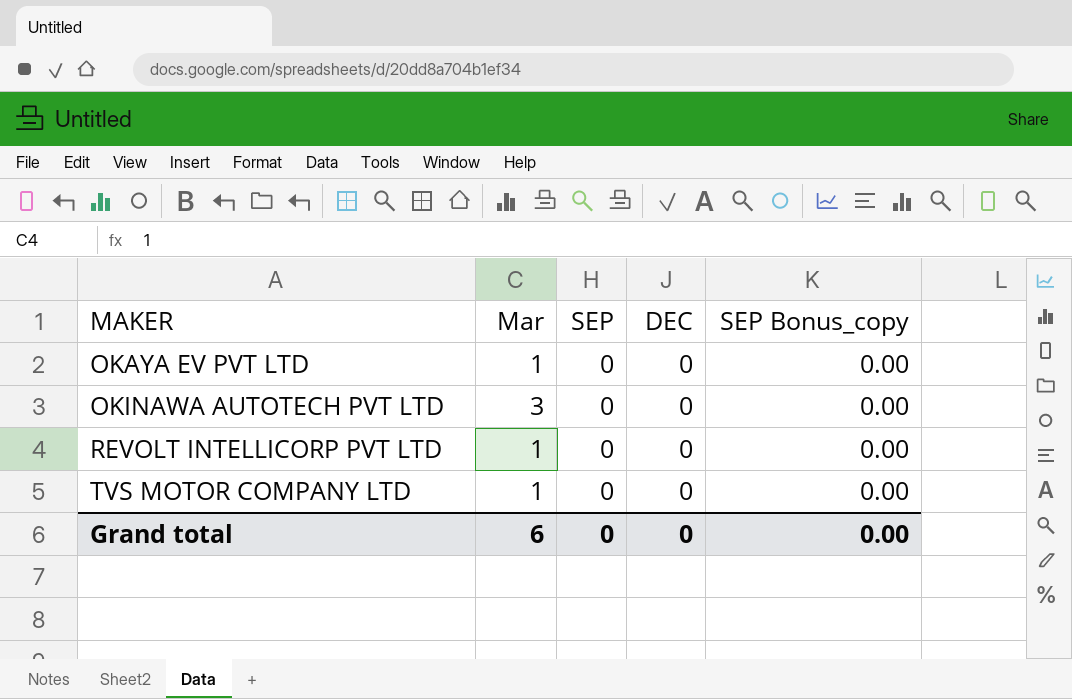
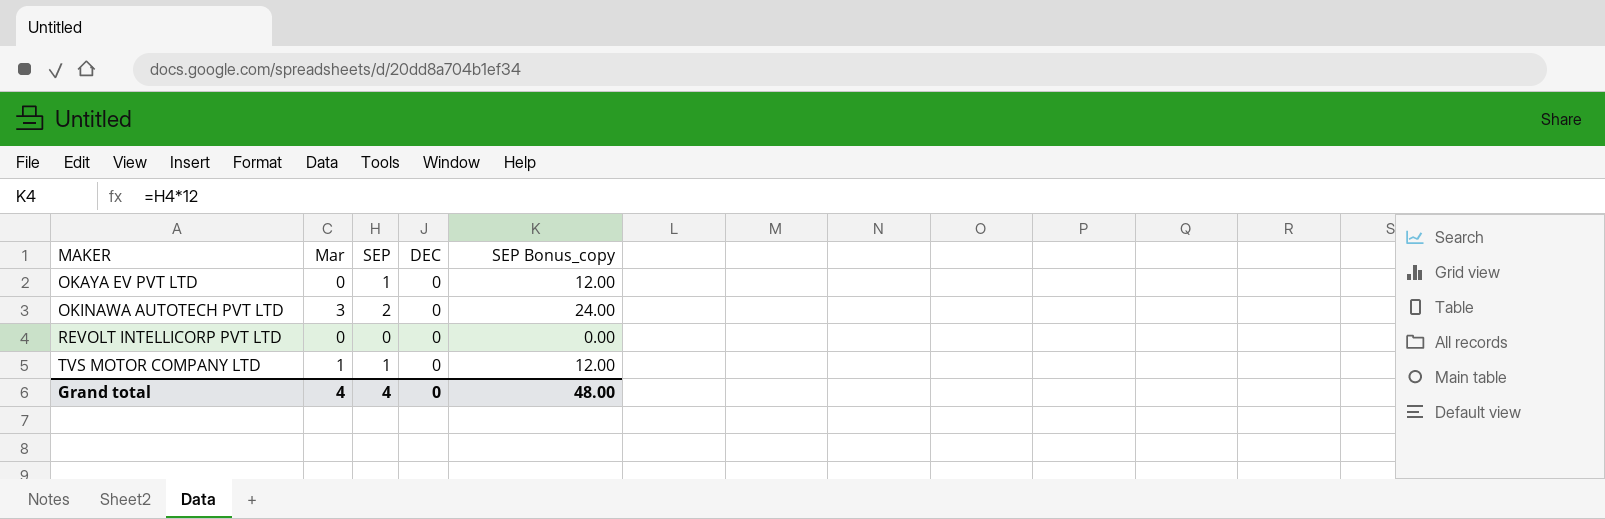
OKAYA EV PVT LTD | Mar: 1 -> 0
OKAYA EV PVT LTD | SEP: 0 -> 1
OKAYA EV PVT LTD | SEP Bonus_copy: 0.00 -> 12.00
OKINAWA AUTOTECH PVT LTD | SEP: 0 -> 2
OKINAWA AUTOTECH PVT LTD | SEP Bonus_copy: 0.00 -> 24.00
REVOLT INTELLICORP PVT LTD | Mar: 1 -> 0
TVS MOTOR COMPANY LTD | SEP: 0 -> 1
TVS MOTOR COMPANY LTD | SEP Bonus_copy: 0.00 -> 12.00
Grand total | Mar: 6 -> 4
Grand total | SEP: 0 -> 4
Grand total | SEP Bonus_copy: 0.00 -> 48.00

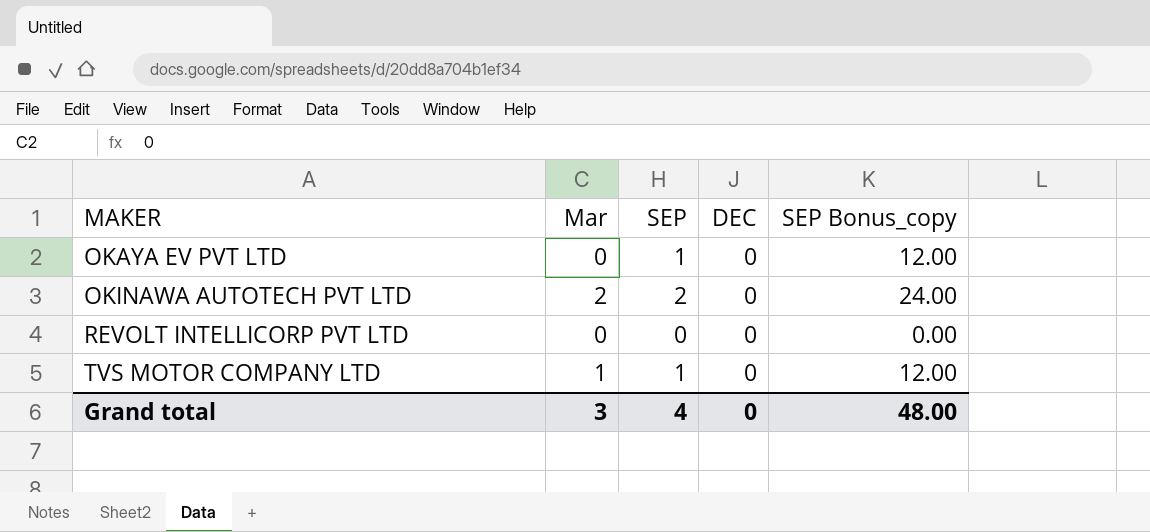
OKINAWA AUTOTECH PVT LTD | Mar: 3 -> 2
Grand total | Mar: 4 -> 3

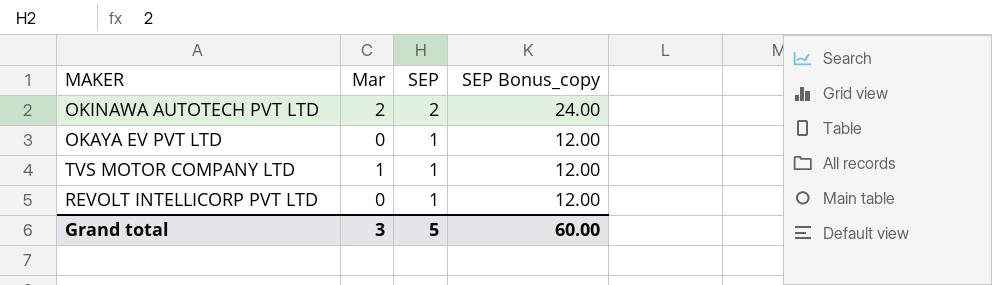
row order: MAKER ascending -> SEP descending
column DEC | position: 4 -> none
REVOLT INTELLICORP PVT LTD | SEP: 0 -> 1
REVOLT INTELLICORP PVT LTD | SEP Bonus_copy: 0.00 -> 12.00
Grand total | SEP: 4 -> 5
Grand total | SEP Bonus_copy: 48.00 -> 60.00

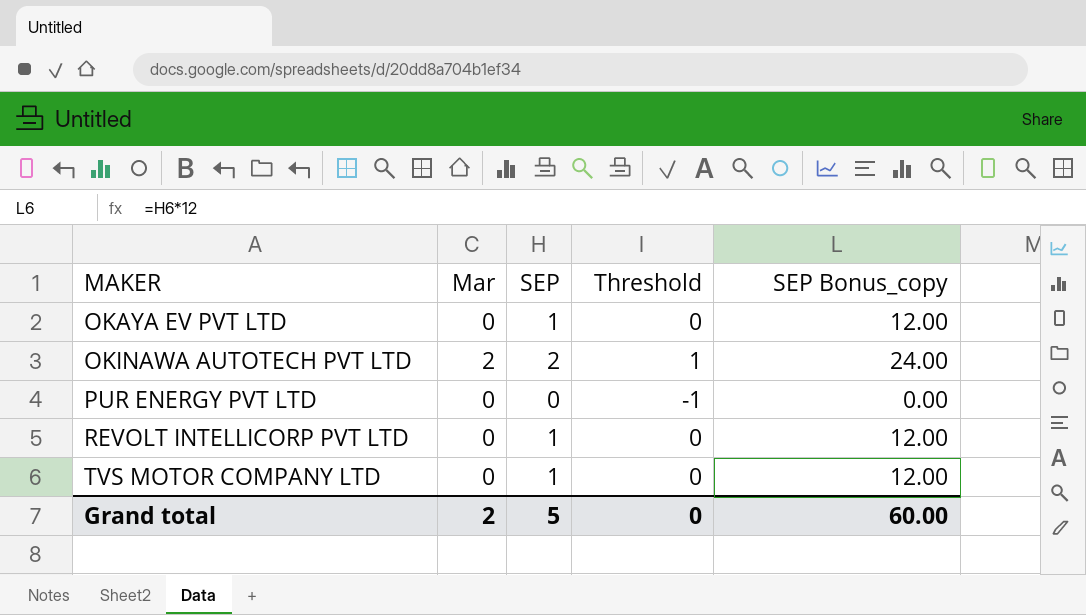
row order: SEP descending -> MAKER ascending
column Threshold | formula: none -> [SEP] - 1
row PUR ENERGY PVT LTD: none -> 0 | 0 | -1 | 0.00
TVS MOTOR COMPANY LTD | Mar: 1 -> 0
Grand total | Mar: 3 -> 2

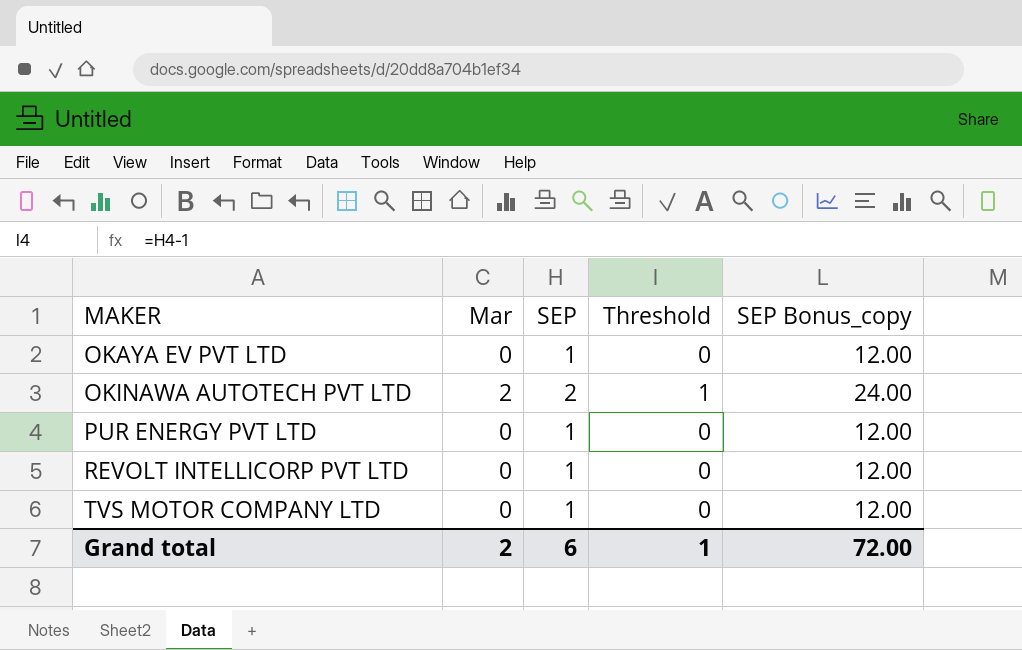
PUR ENERGY PVT LTD | SEP: 0 -> 1
PUR ENERGY PVT LTD | Threshold: -1 -> 0
PUR ENERGY PVT LTD | SEP Bonus_copy: 0.00 -> 12.00
Grand total | SEP: 5 -> 6
Grand total | Threshold: 0 -> 1
Grand total | SEP Bonus_copy: 60.00 -> 72.00

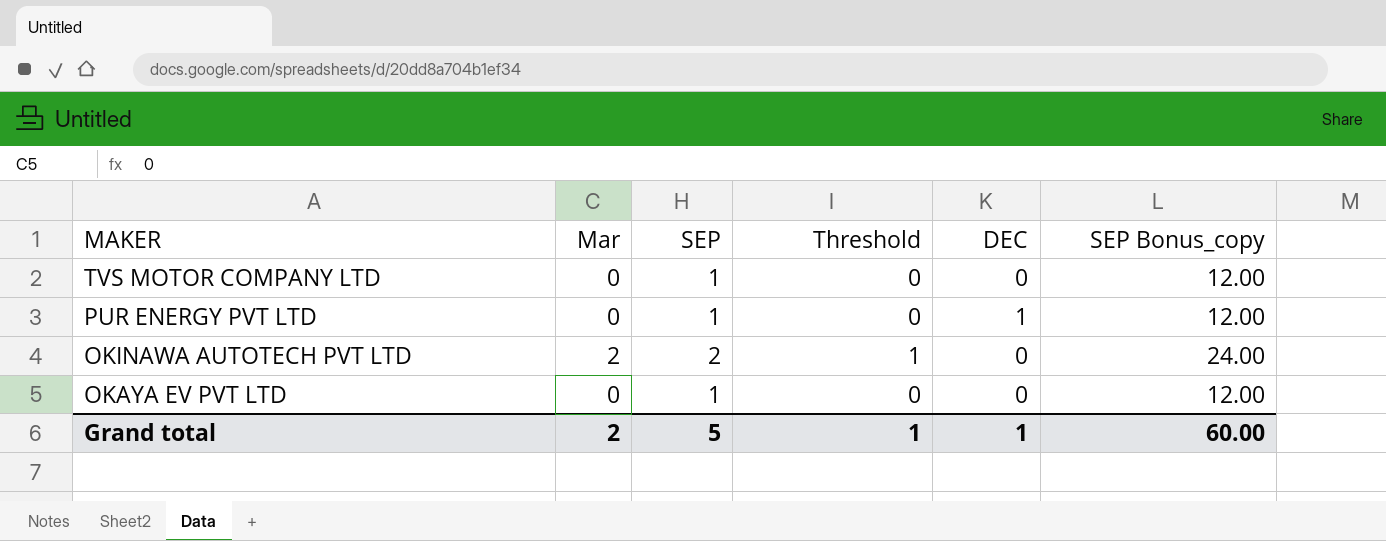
row order: MAKER ascending -> MAKER descending
column DEC | position: none -> 5
row REVOLT INTELLICORP PVT LTD: 0 | 1 | 0 | 12.00 -> none
Grand total | SEP: 6 -> 5
Grand total | SEP Bonus_copy: 72.00 -> 60.00

